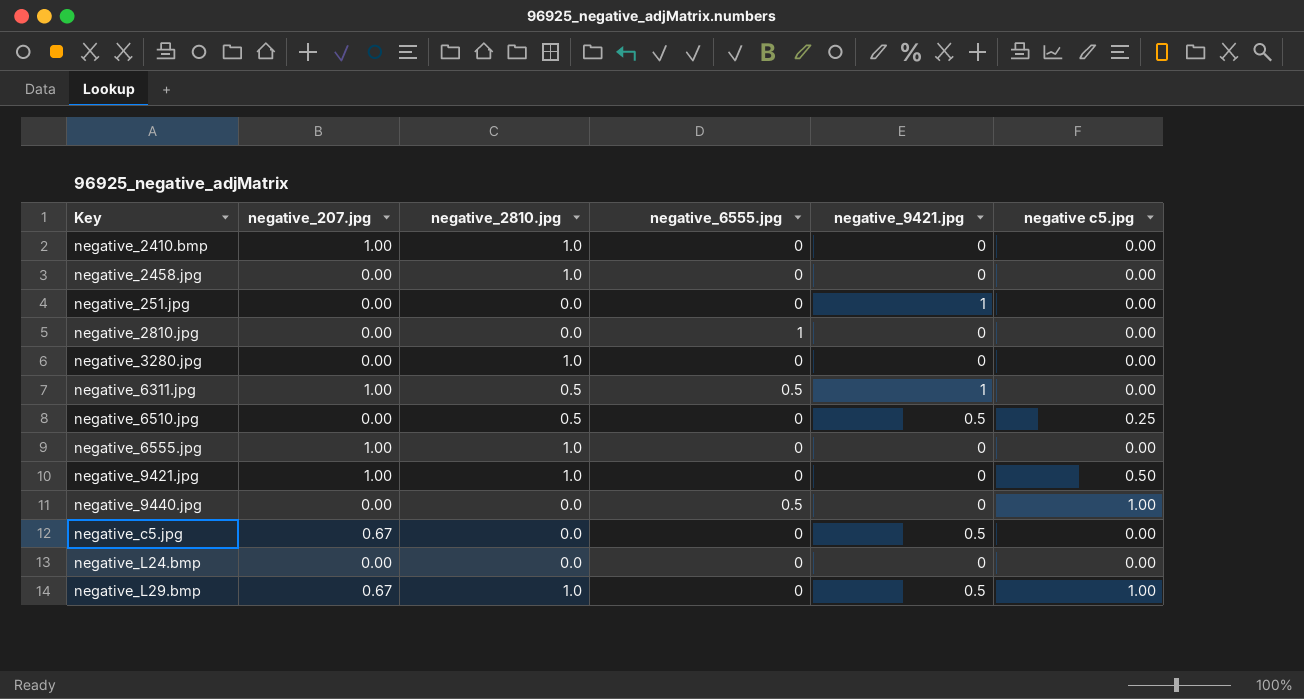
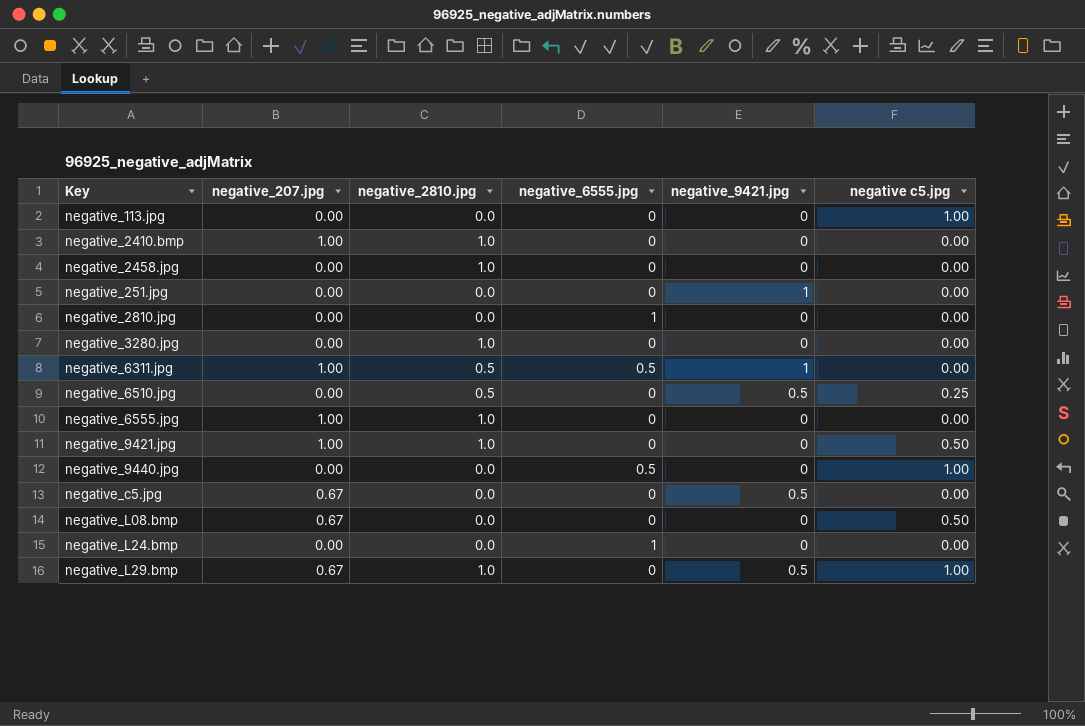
row negative_113.jpg: none -> 0.00 | 0.0 | 0 | 0 | 1.00
row negative_L08.bmp: none -> 0.67 | 0.0 | 0 | 0 | 0.50
negative_L24.bmp | negative_6555.jpg: 0 -> 1

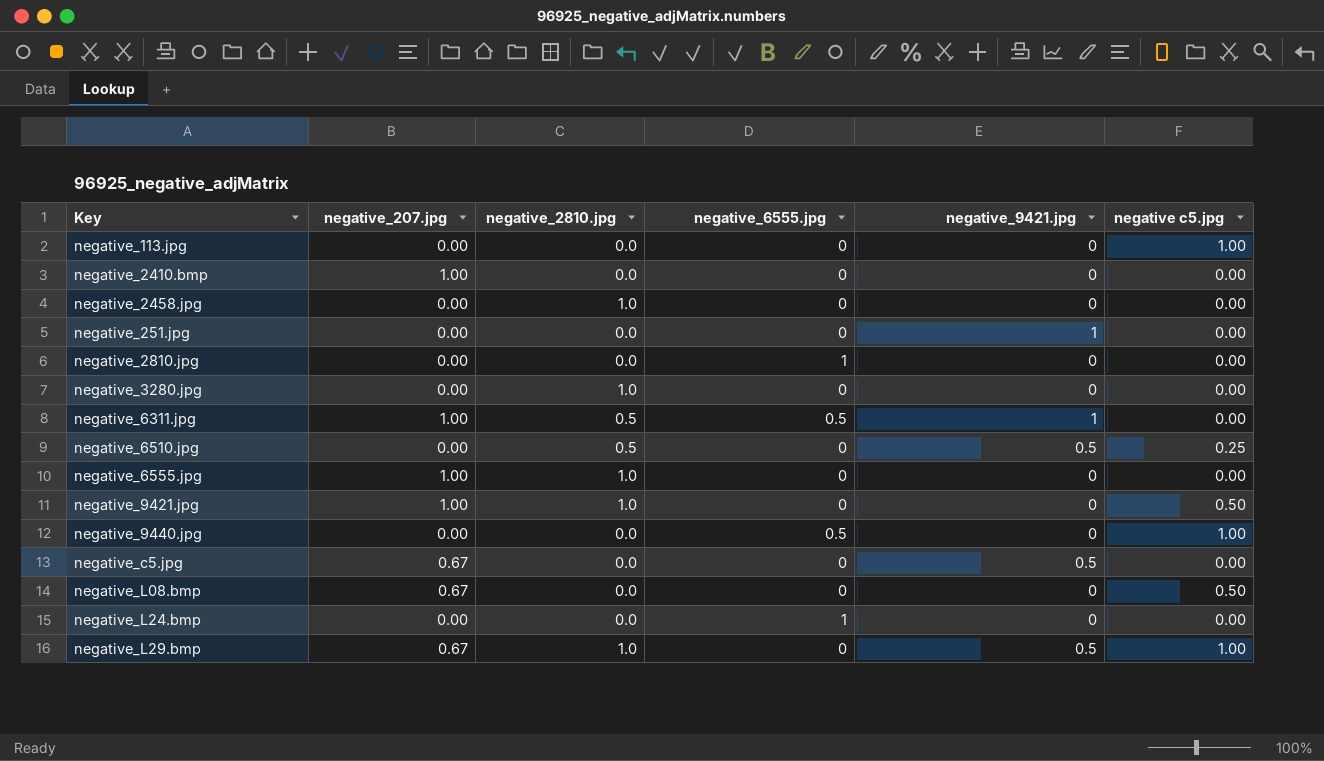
negative_2410.bmp | negative_2810.jpg: 1.0 -> 0.0

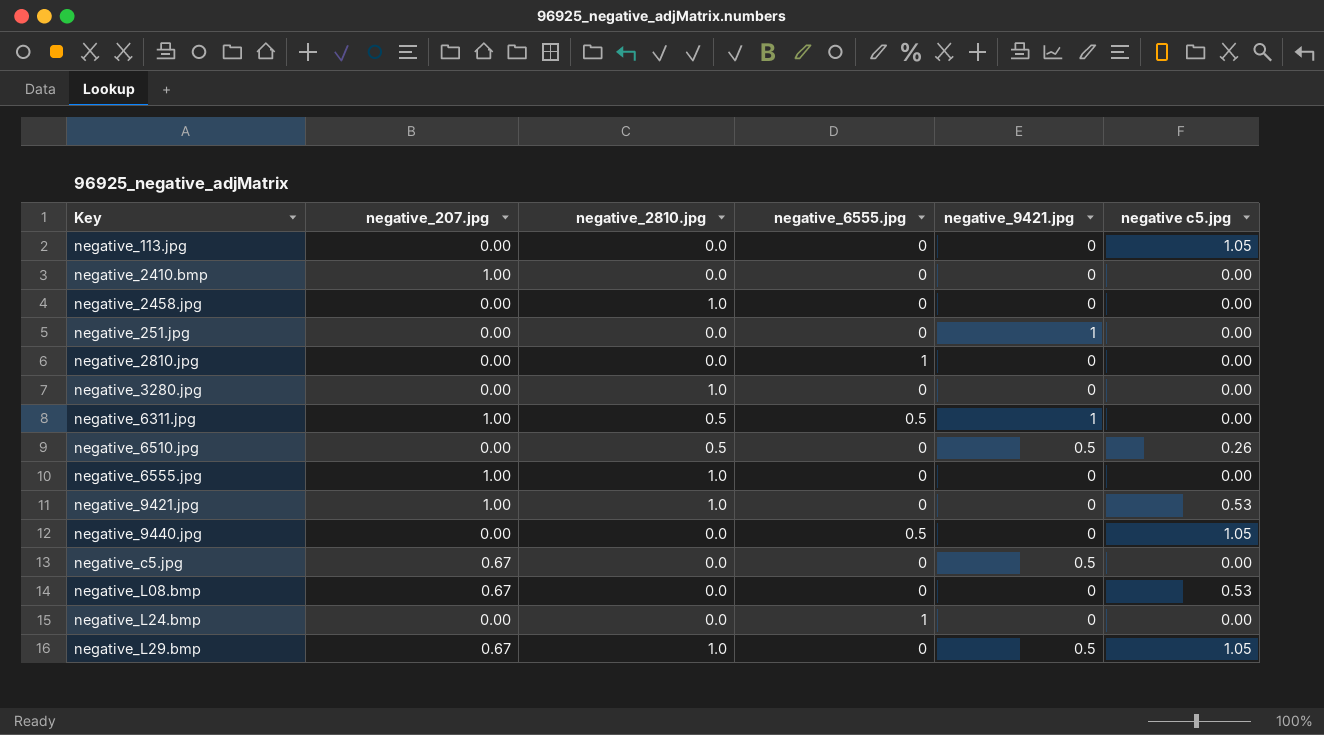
negative_113.jpg | negative c5.jpg: 1.00 -> 1.05
negative_6510.jpg | negative c5.jpg: 0.25 -> 0.26
negative_9421.jpg | negative c5.jpg: 0.50 -> 0.53
negative_9440.jpg | negative c5.jpg: 1.00 -> 1.05
negative_L08.bmp | negative c5.jpg: 0.50 -> 0.53
negative_L29.bmp | negative c5.jpg: 1.00 -> 1.05

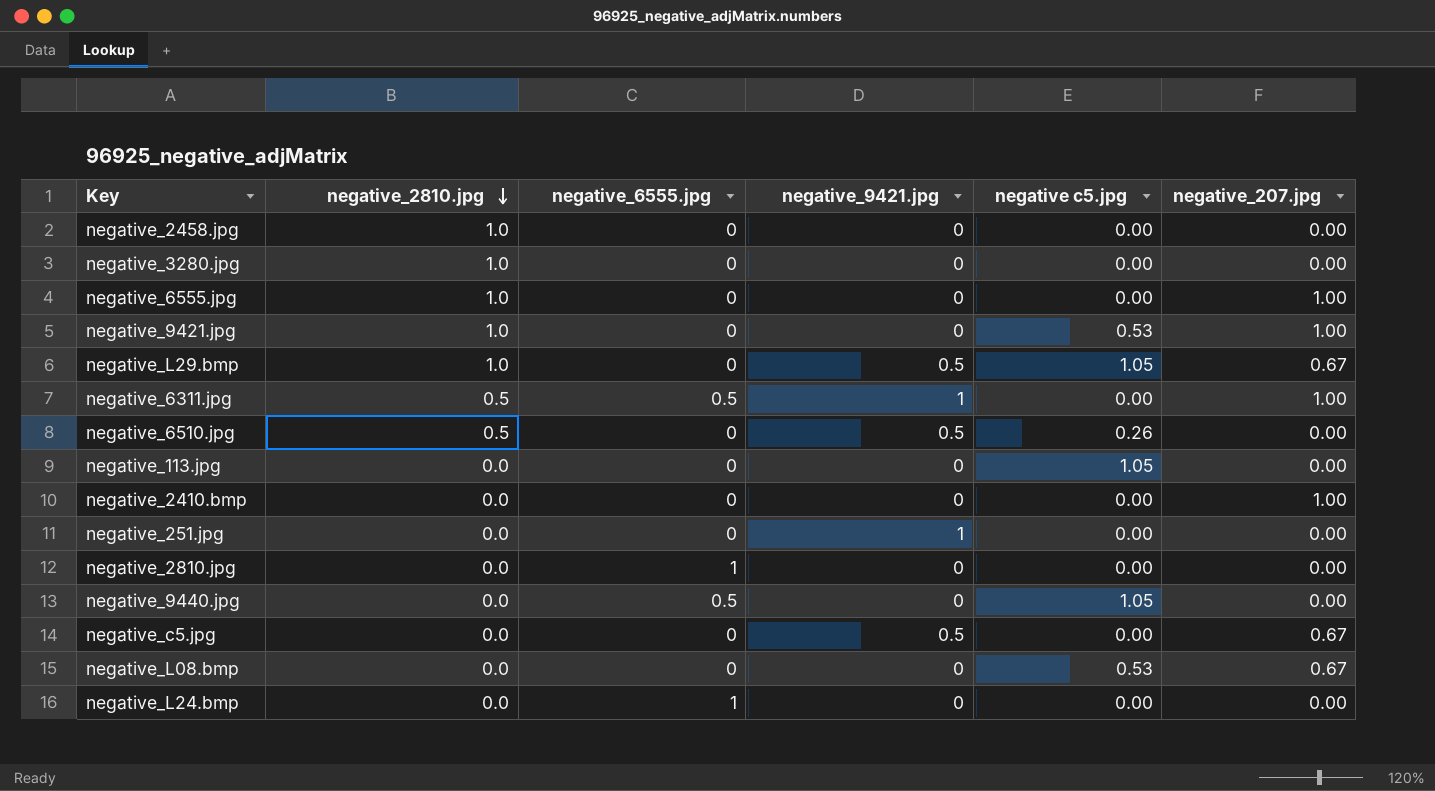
row order: none -> negative_2810.jpg descending
column negative_207.jpg | position: 2 -> 6

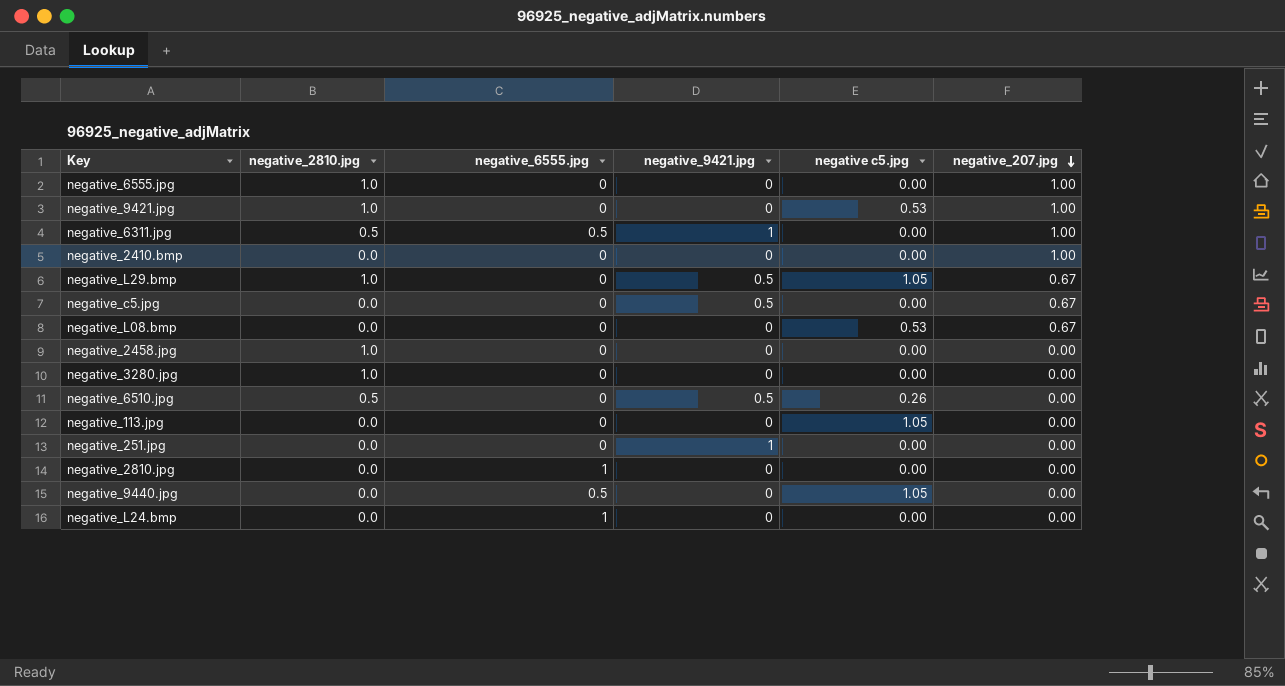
row order: negative_2810.jpg descending -> negative_207.jpg descending

